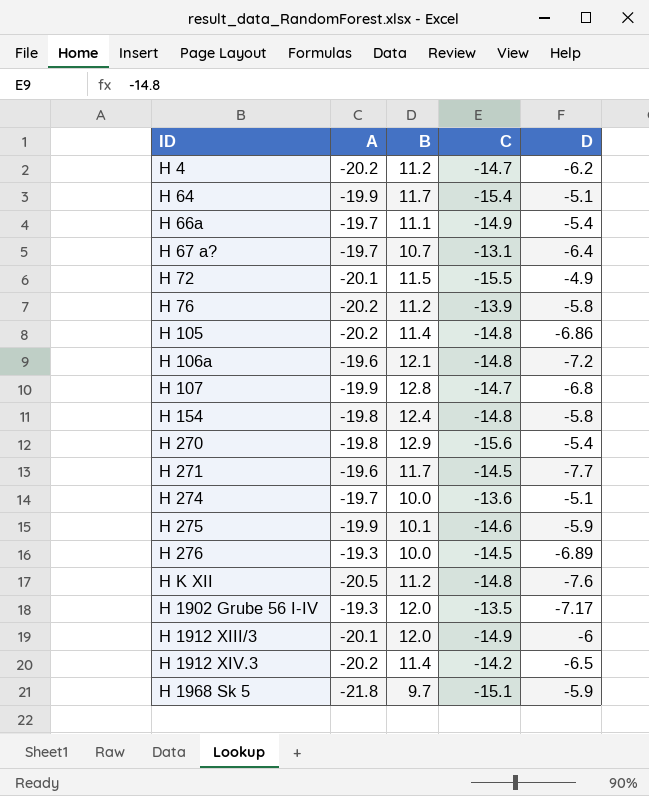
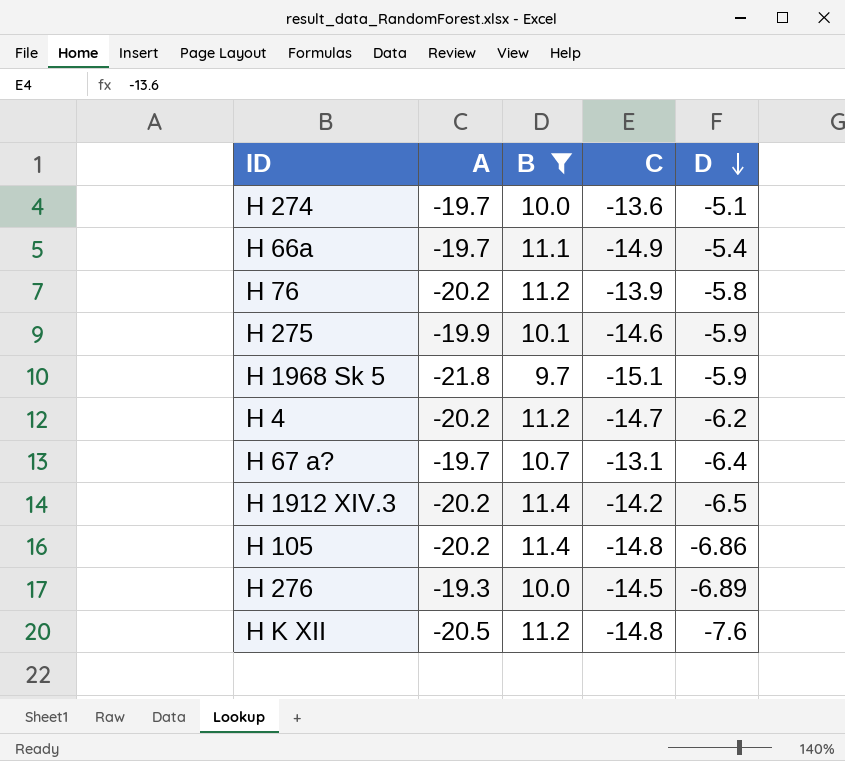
filter: none -> B <= 11.4
row order: none -> D descending

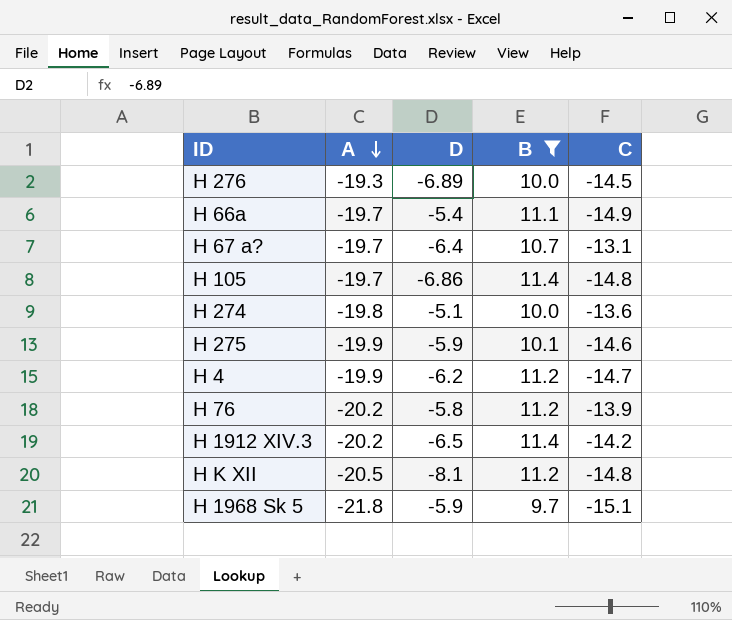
row order: D descending -> A descending
column D | position: 5 -> 3
H 105 | A: -20.2 -> -19.7
H 274 | A: -19.7 -> -19.8
H 4 | A: -20.2 -> -19.9
H K XII | D: -7.6 -> -8.1

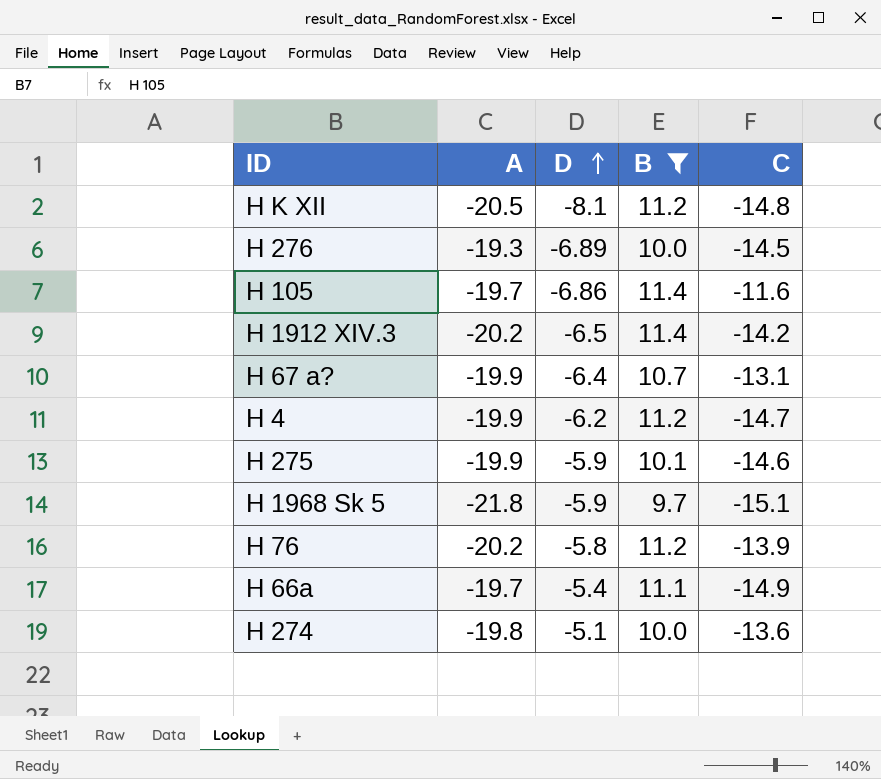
row order: A descending -> D ascending
H 105 | C: -14.8 -> -11.6
H 67 a? | A: -19.7 -> -19.9

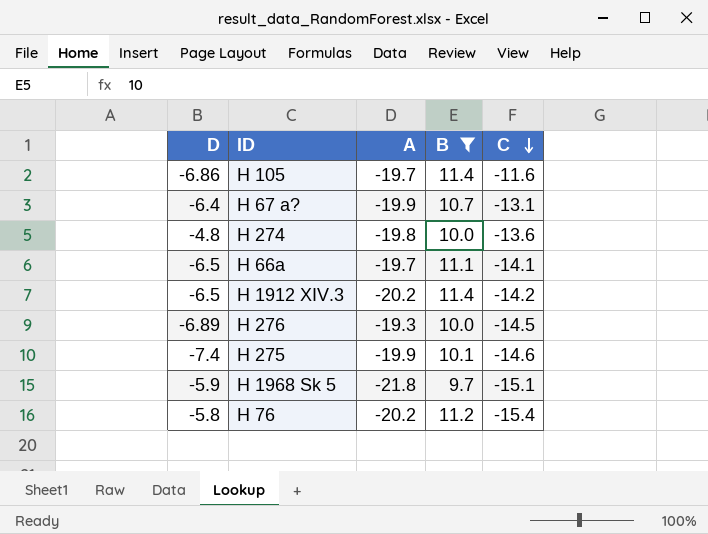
row order: D ascending -> C descending
column D | position: 3 -> 1
row H K XII: -20.5 | -8.1 | 11.2 | -14.8 -> none
row H 4: -19.9 | -6.2 | 11.2 | -14.7 -> none
H 274 | D: -5.1 -> -4.8
H 66a | D: -5.4 -> -6.5
H 66a | C: -14.9 -> -14.1
H 275 | D: -5.9 -> -7.4
H 76 | C: -13.9 -> -15.4

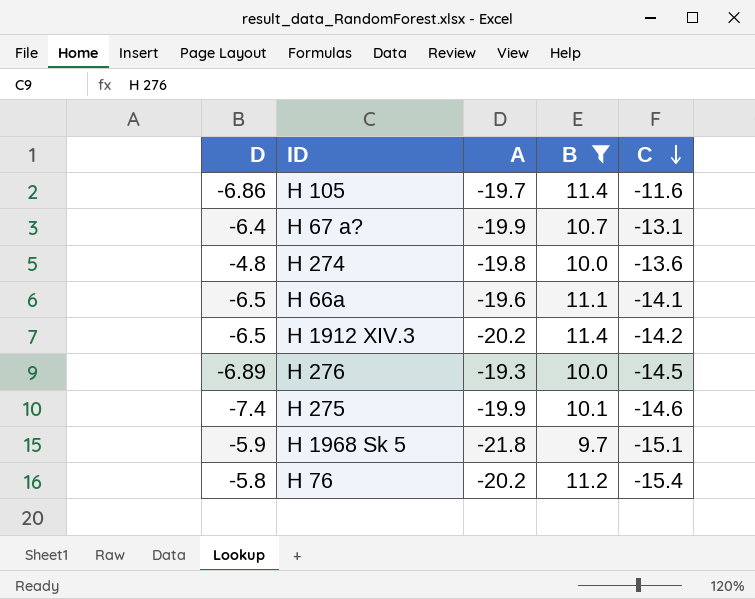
H 66a | A: -19.7 -> -19.6

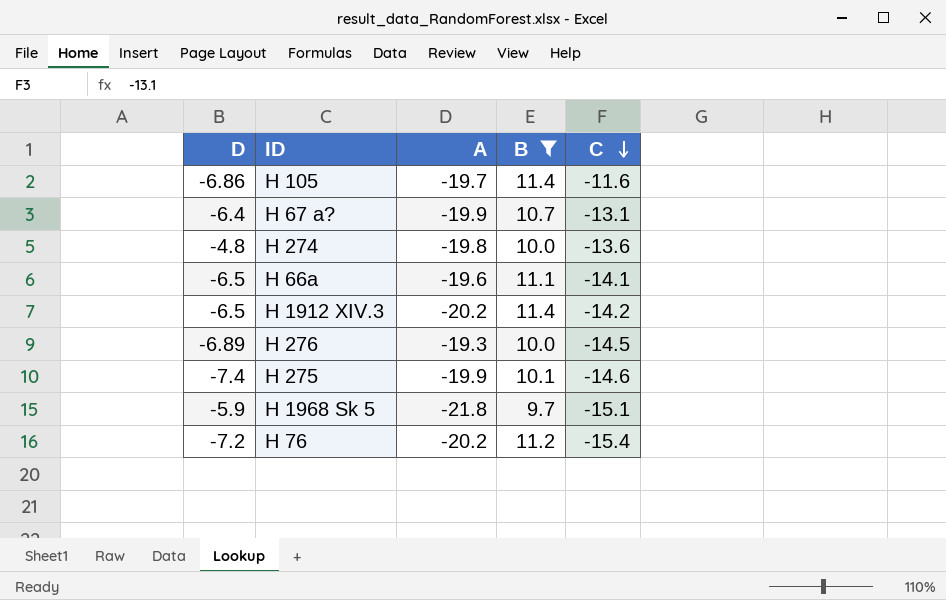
H 76 | D: -5.8 -> -7.2

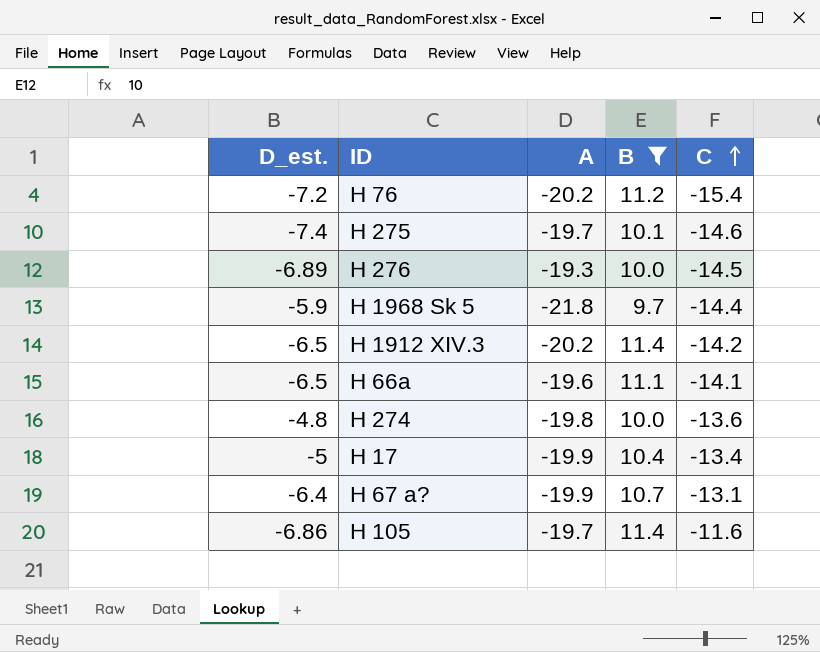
row order: C descending -> C ascending
column name: D -> D_est.
H 275 | A: -19.9 -> -19.7
H 1968 Sk 5 | C: -15.1 -> -14.4
row H 17: none -> -5 | -19.9 | 10.4 | -13.4

